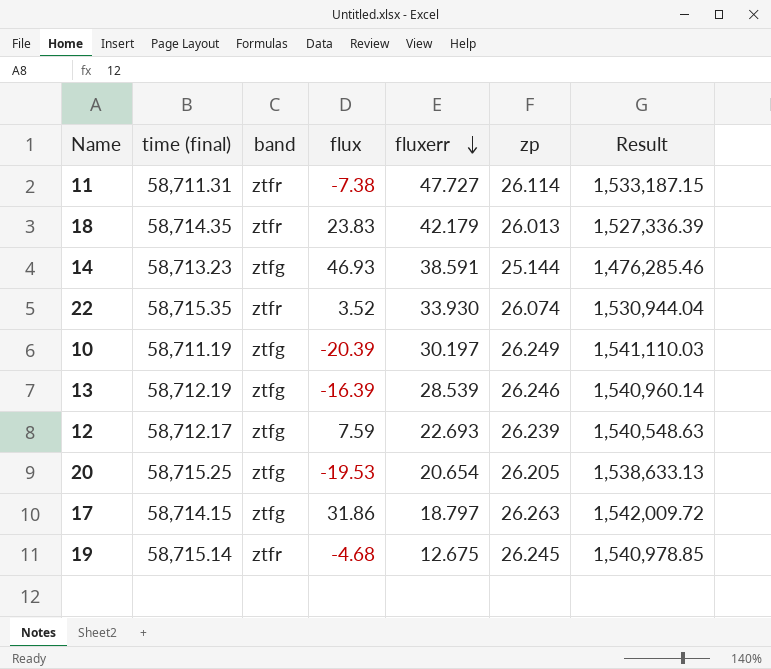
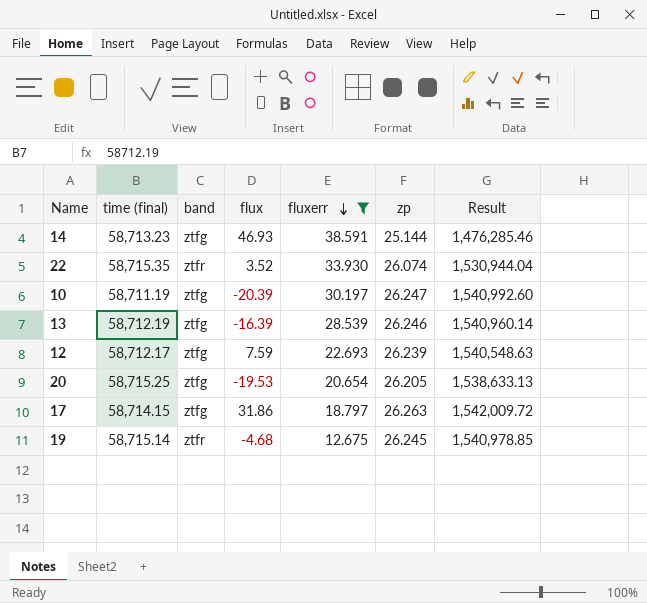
filter: none -> fluxerr <= 38.591
10 | zp: 26.249 -> 26.247
10 | Result: 1,541,110.03 -> 1,540,992.60

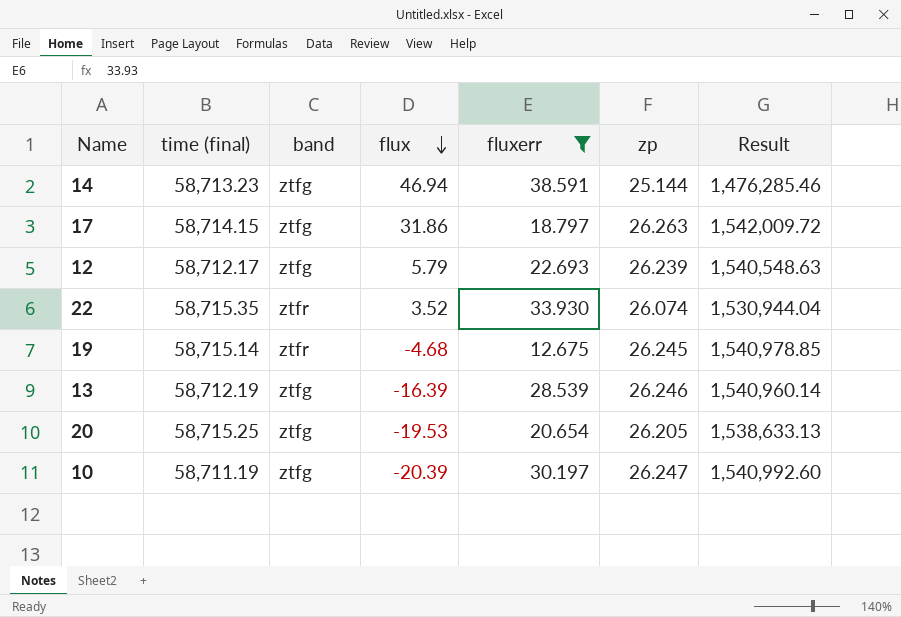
row order: fluxerr descending -> flux descending
14 | flux: 46.93 -> 46.94
12 | flux: 7.59 -> 5.79

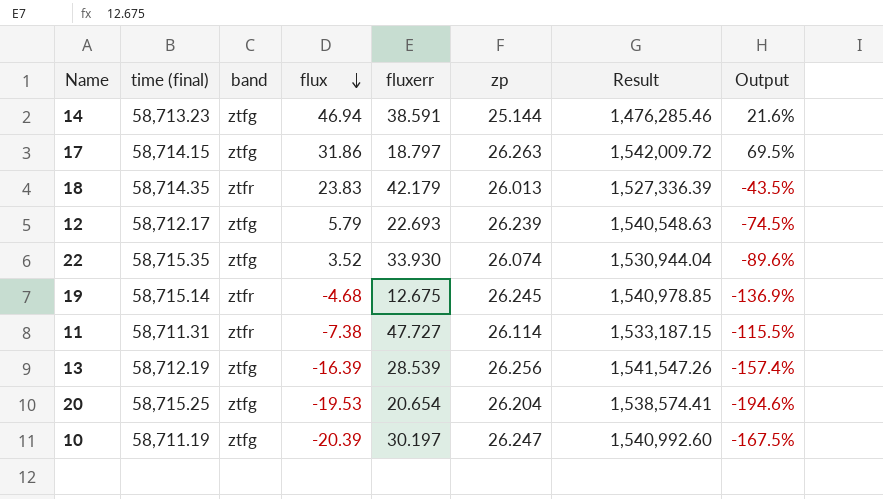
filter: fluxerr <= 38.591 -> none
column Output | formula: none -> ([flux] - [fluxerr]) / [fluxerr]
22 | band: ztfr -> ztfg
13 | zp: 26.246 -> 26.256
13 | Result: 1,540,960.14 -> 1,541,547.26
20 | zp: 26.205 -> 26.204
20 | Result: 1,538,633.13 -> 1,538,574.41

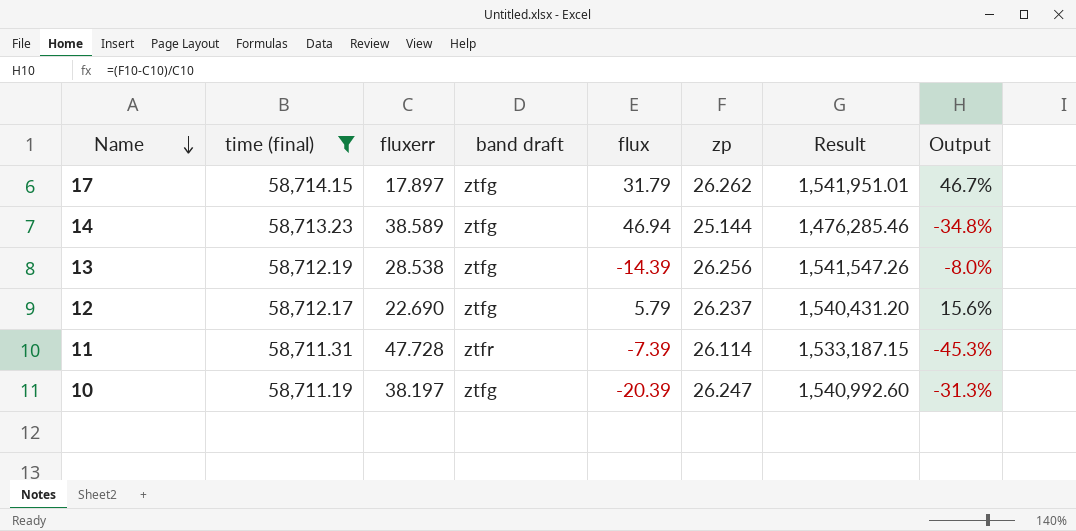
filter: none -> time (final) <= 58,714.15
row order: flux descending -> Name descending
column fluxerr | position: 5 -> 3
column name: band -> band draft
column Output | formula: ([flux] - [fluxerr]) / [fluxerr] -> ([zp] - [fluxerr]) / [fluxerr]
17 | fluxerr: 18.797 -> 17.897
17 | flux: 31.86 -> 31.79
17 | zp: 26.263 -> 26.262
17 | Result: 1,542,009.72 -> 1,541,951.01
14 | fluxerr: 38.591 -> 38.589
13 | fluxerr: 28.539 -> 28.538
13 | flux: -16.39 -> -14.39
12 | fluxerr: 22.693 -> 22.690
12 | zp: 26.239 -> 26.237
12 | Result: 1,540,548.63 -> 1,540,431.20
11 | fluxerr: 47.727 -> 47.728
11 | flux: -7.38 -> -7.39
10 | fluxerr: 30.197 -> 38.197

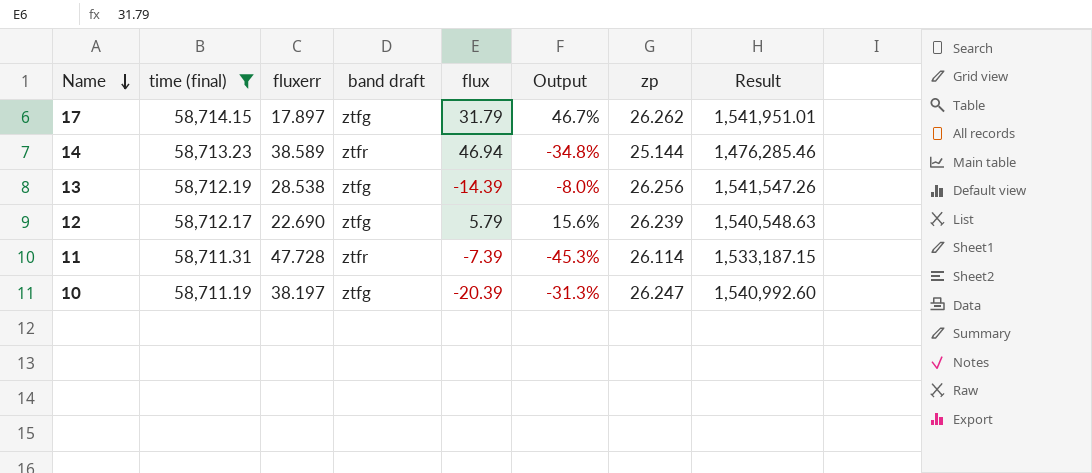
column Output | position: 8 -> 6
14 | band draft: ztfg -> ztfr
12 | zp: 26.237 -> 26.239
12 | Result: 1,540,431.20 -> 1,540,548.63

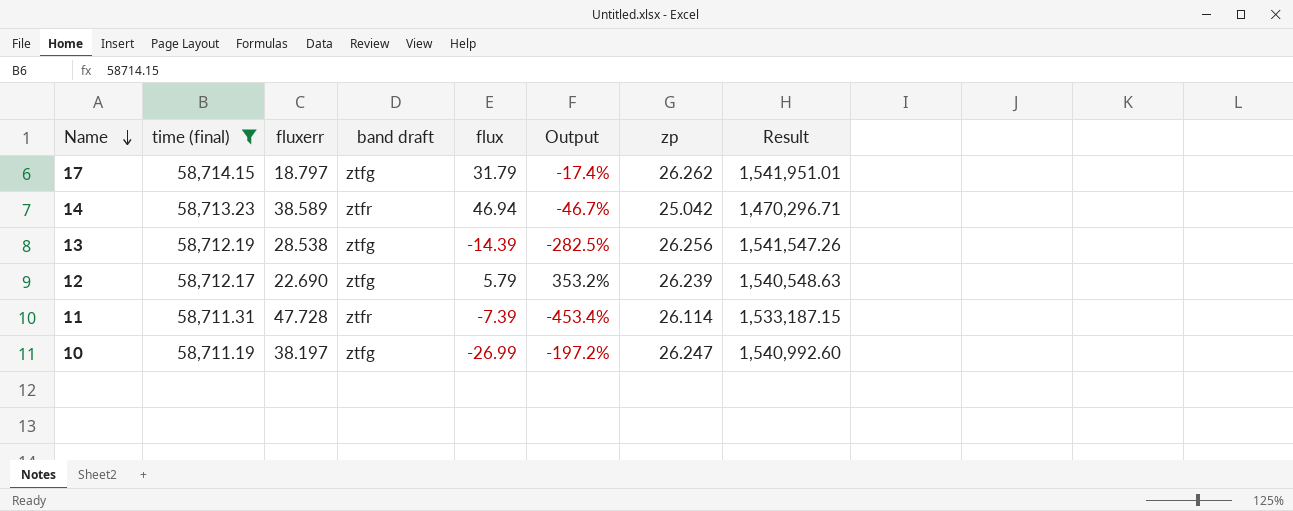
column Output | formula: ([zp] - [fluxerr]) / [fluxerr] -> ([zp] - [flux]) / [flux]
17 | fluxerr: 17.897 -> 18.797
14 | zp: 25.144 -> 25.042
14 | Result: 1,476,285.46 -> 1,470,296.71
10 | flux: -20.39 -> -26.99

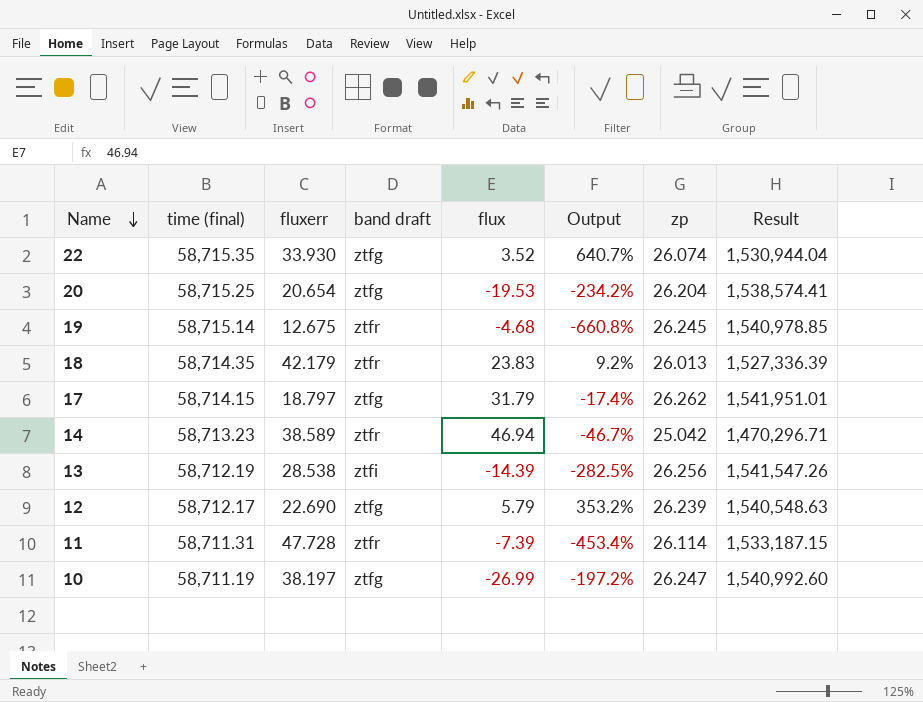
filter: time (final) <= 58,714.15 -> none
13 | band draft: ztfg -> ztfi

